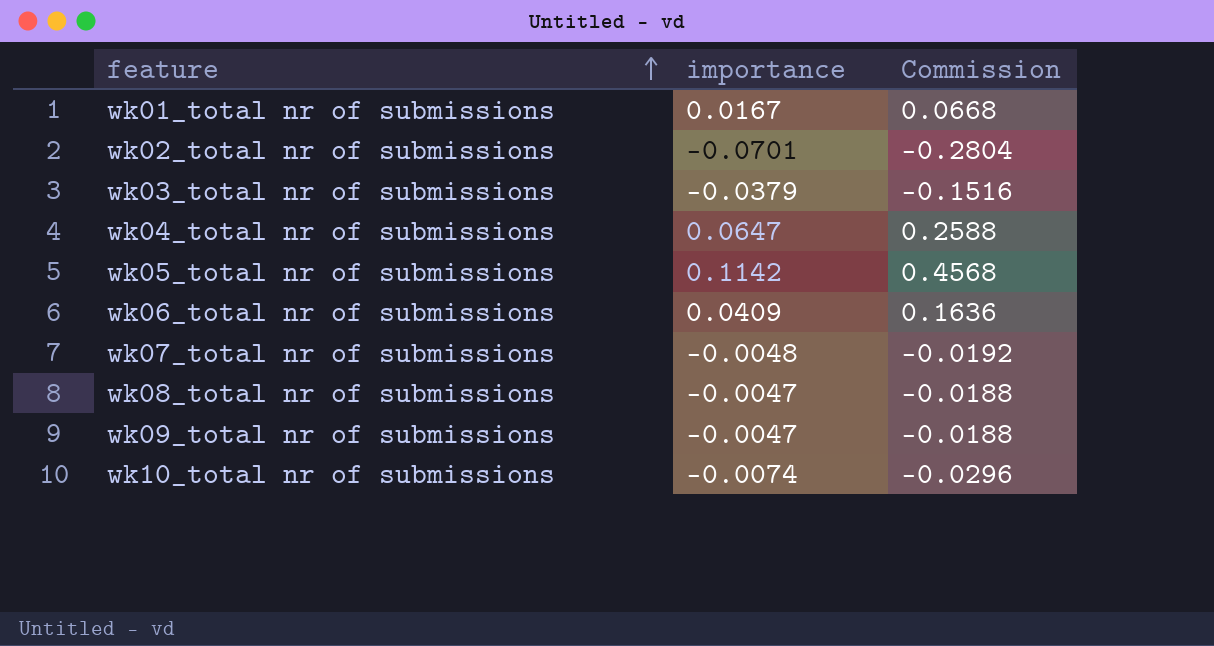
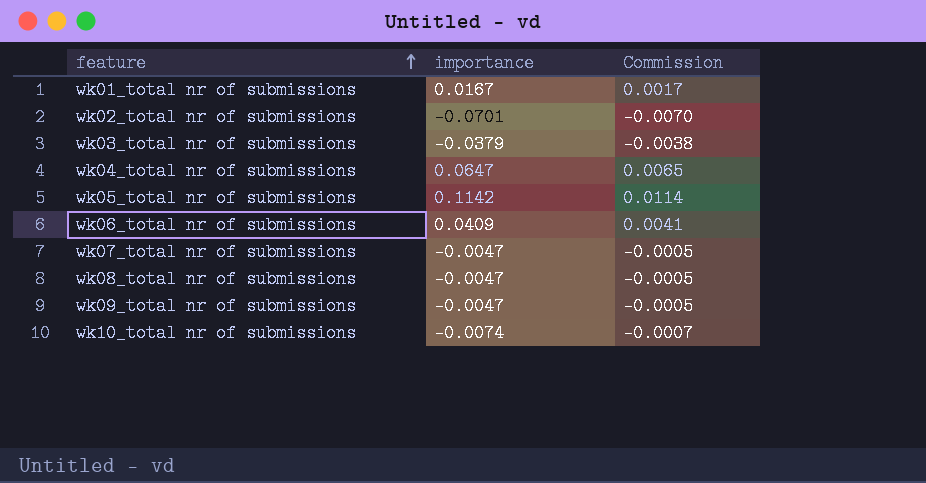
column Commission | formula: [importance] * 4 -> [importance] * 0.1
wk07_total nr of submissions | importance: -0.0048 -> -0.0047

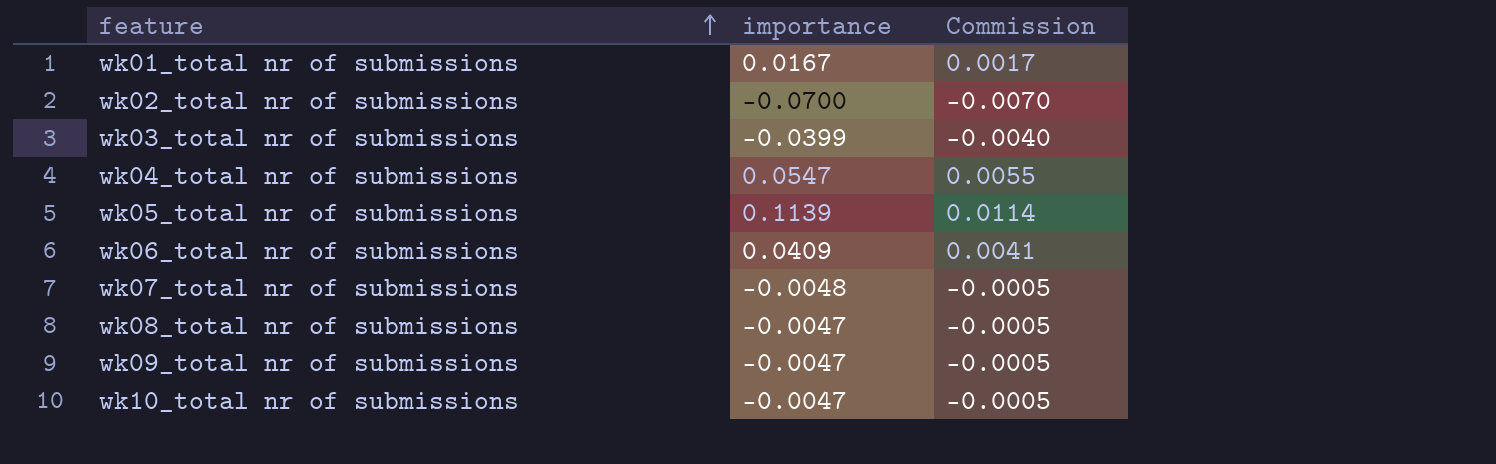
wk02_total nr of submissions | importance: -0.0701 -> -0.0700
wk03_total nr of submissions | importance: -0.0379 -> -0.0399
wk03_total nr of submissions | Commission: -0.0038 -> -0.0040
wk04_total nr of submissions | importance: 0.0647 -> 0.0547
wk04_total nr of submissions | Commission: 0.0065 -> 0.0055
wk05_total nr of submissions | importance: 0.1142 -> 0.1139
wk07_total nr of submissions | importance: -0.0047 -> -0.0048
wk10_total nr of submissions | importance: -0.0074 -> -0.0047
wk10_total nr of submissions | Commission: -0.0007 -> -0.0005

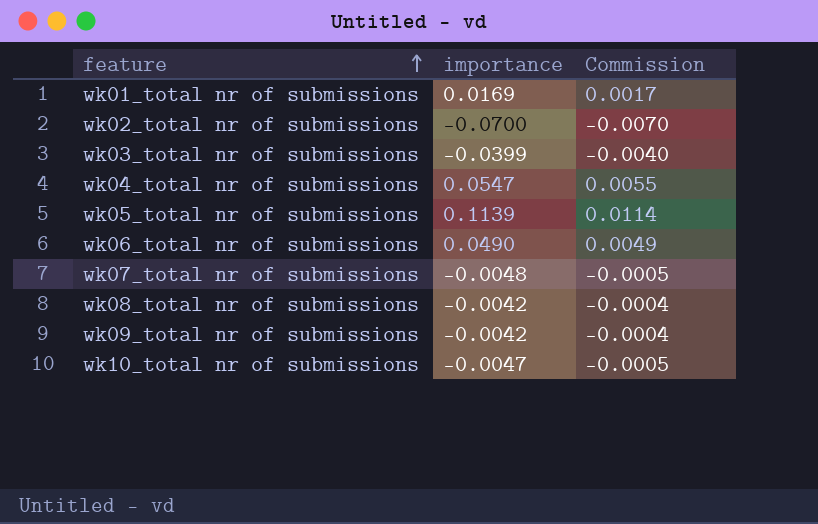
wk01_total nr of submissions | importance: 0.0167 -> 0.0169
wk06_total nr of submissions | importance: 0.0409 -> 0.0490
wk06_total nr of submissions | Commission: 0.0041 -> 0.0049
wk08_total nr of submissions | importance: -0.0047 -> -0.0042
wk08_total nr of submissions | Commission: -0.0005 -> -0.0004
wk09_total nr of submissions | importance: -0.0047 -> -0.0042
wk09_total nr of submissions | Commission: -0.0005 -> -0.0004

